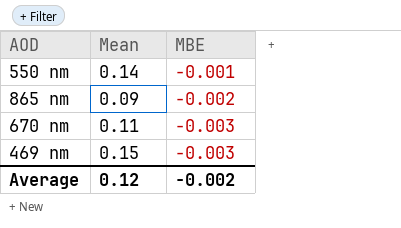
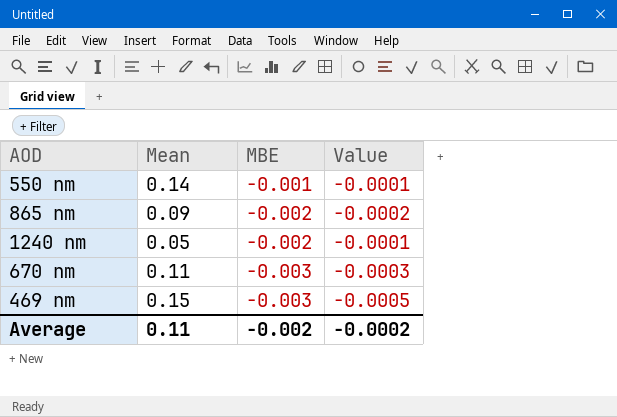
column Value | formula: none -> [Mean] * [MBE]
row 1240 nm: none -> 0.05 | -0.002 | -0.0001
Average | Mean: 0.12 -> 0.11

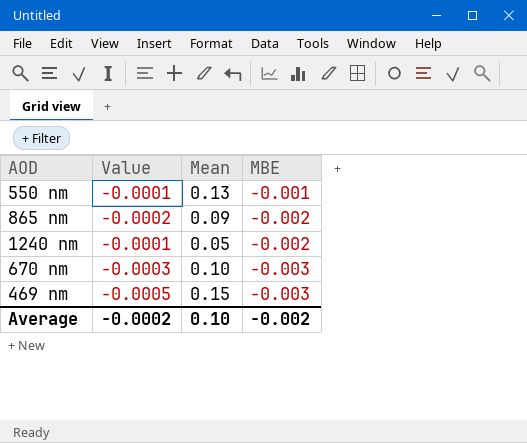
column Value | position: 4 -> 2
550 nm | Mean: 0.14 -> 0.13
670 nm | Mean: 0.11 -> 0.10
Average | Mean: 0.11 -> 0.10

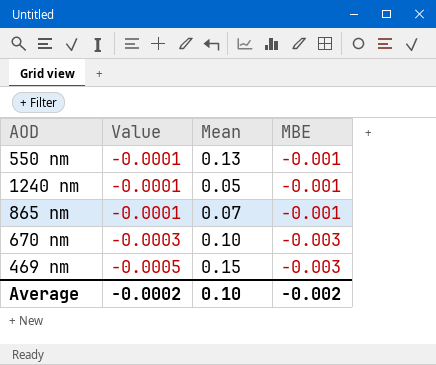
row order: MBE descending -> Value descending
1240 nm | MBE: -0.002 -> -0.001
865 nm | Value: -0.0002 -> -0.0001
865 nm | Mean: 0.09 -> 0.07
865 nm | MBE: -0.002 -> -0.001

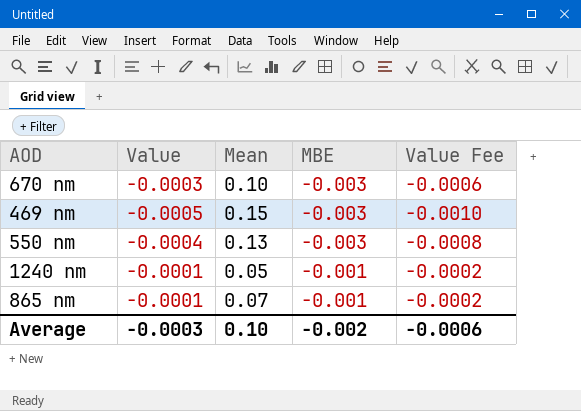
row order: Value descending -> MBE ascending
column Value Fee | formula: none -> [Value] * 2
550 nm | Value: -0.0001 -> -0.0004
550 nm | MBE: -0.001 -> -0.003
Average | Value: -0.0002 -> -0.0003

